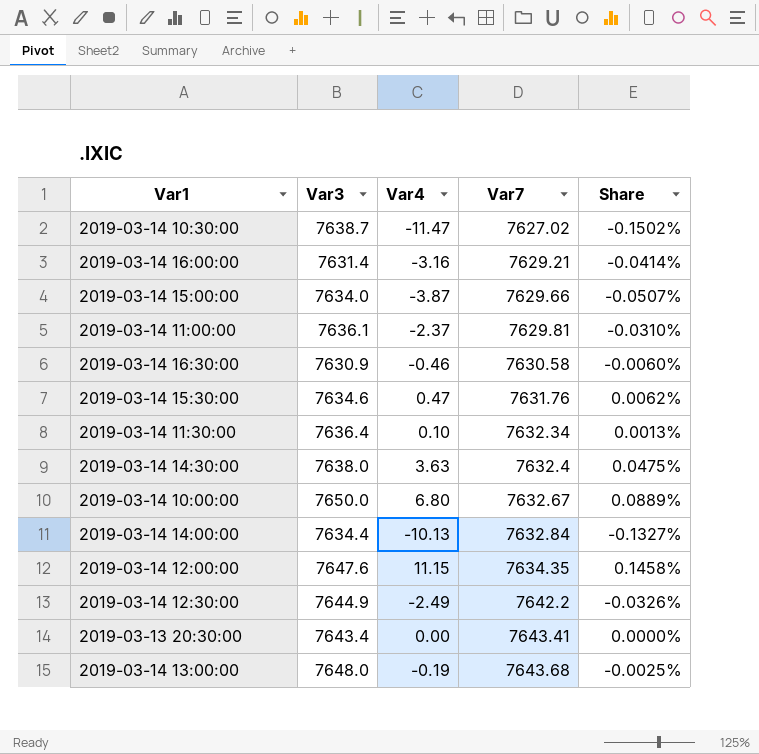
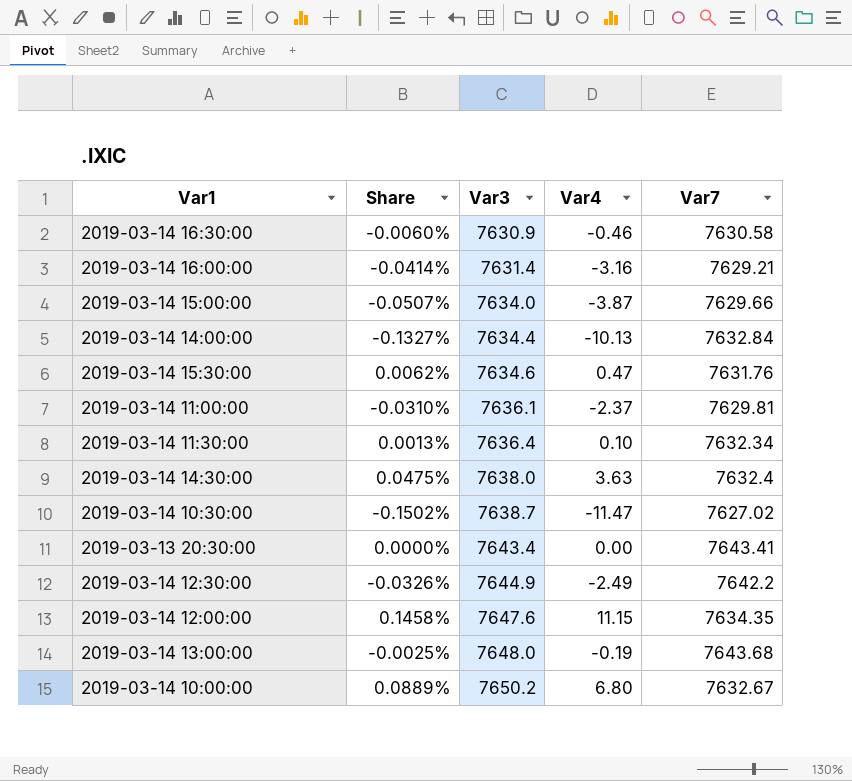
row order: Var7 ascending -> Var3 ascending
column Share | position: 5 -> 2
2019-03-14 10:00:00 | Var3: 7650.0 -> 7650.2

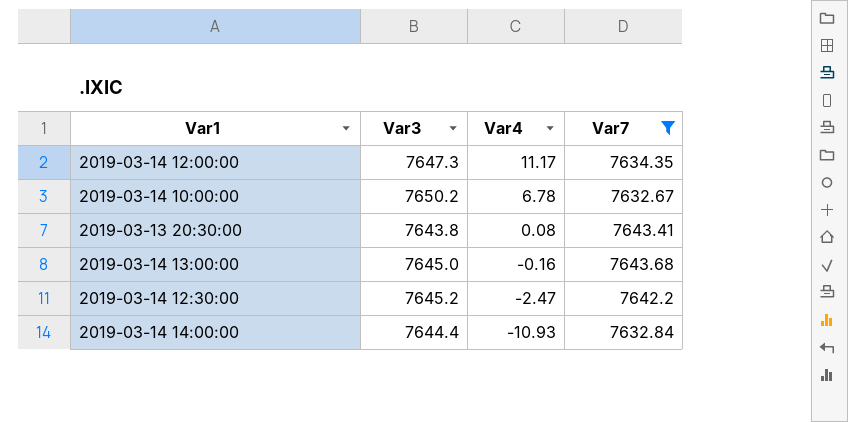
filter: none -> Var7 >= 7632.67
row order: Var3 ascending -> Var4 descending
column Share | formula: [Var4] / [Var3] -> none
2019-03-14 12:00:00 | Var3: 7647.6 -> 7647.3
2019-03-14 12:00:00 | Var4: 11.15 -> 11.17
2019-03-14 10:00:00 | Var4: 6.80 -> 6.78
2019-03-13 20:30:00 | Var3: 7643.4 -> 7643.8
2019-03-13 20:30:00 | Var4: 0.00 -> 0.08
2019-03-14 13:00:00 | Var3: 7648.0 -> 7645.0
2019-03-14 13:00:00 | Var4: -0.19 -> -0.16
2019-03-14 12:30:00 | Var3: 7644.9 -> 7645.2
2019-03-14 12:30:00 | Var4: -2.49 -> -2.47
2019-03-14 14:00:00 | Var3: 7634.4 -> 7644.4
2019-03-14 14:00:00 | Var4: -10.13 -> -10.93

